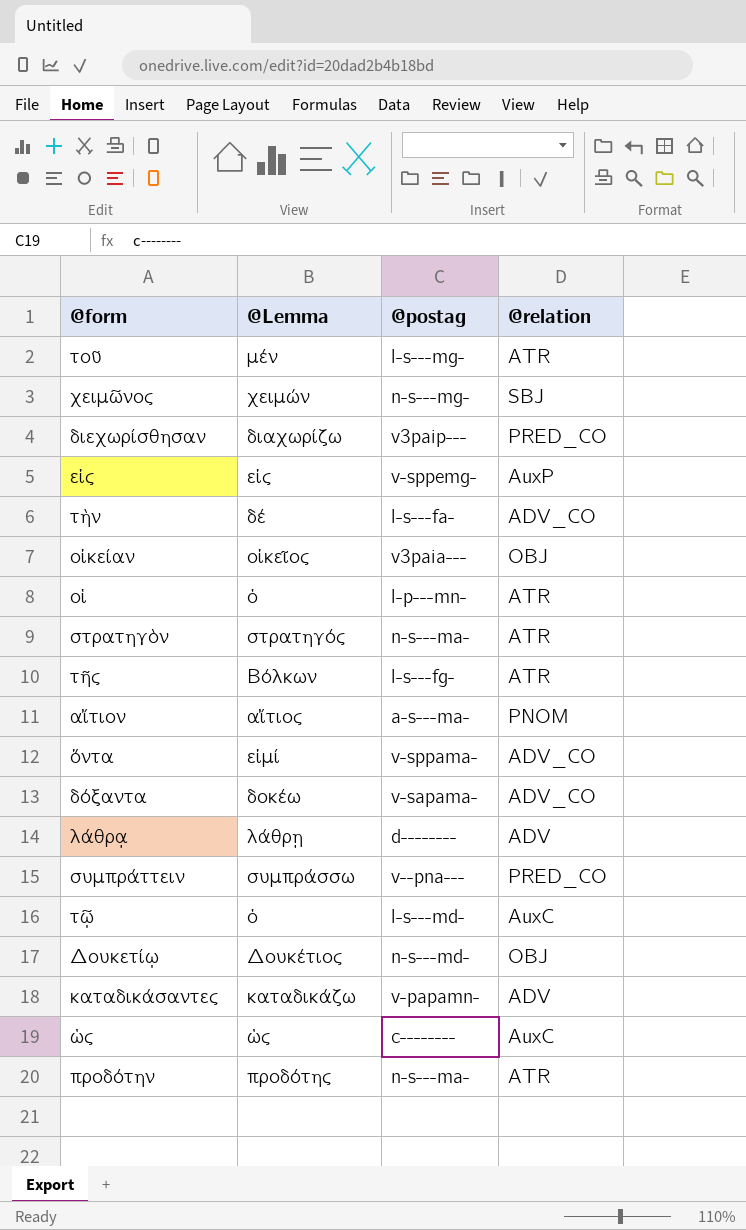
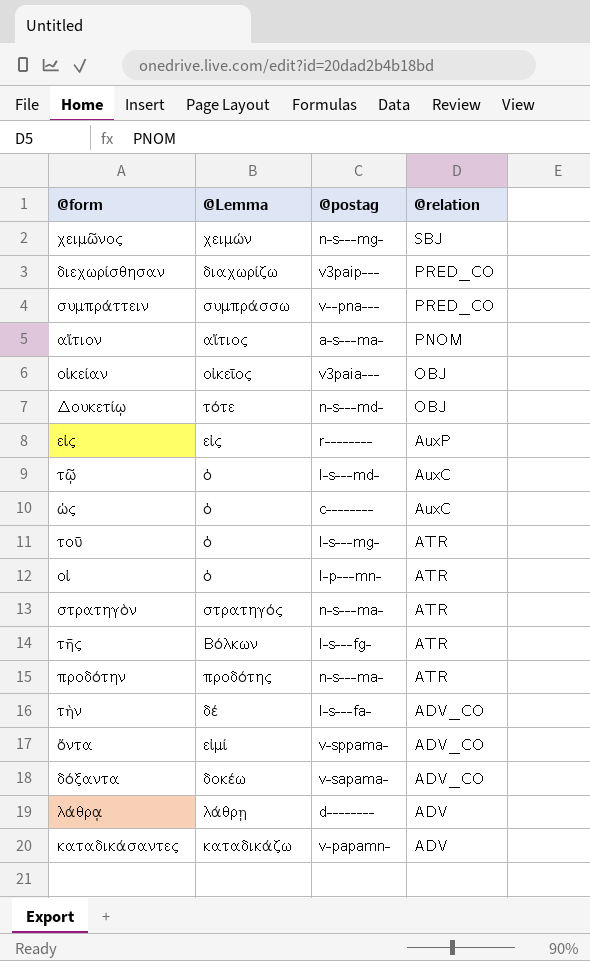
row order: none -> @relation descending
Δουκετίῳ | @Lemma: Δουκέτιος -> τότε
εἰς | @postag: v-sppemg- -> r--------
ὡς | @Lemma: ὡς -> ὁ
τοῦ | @Lemma: μέν -> ὁ

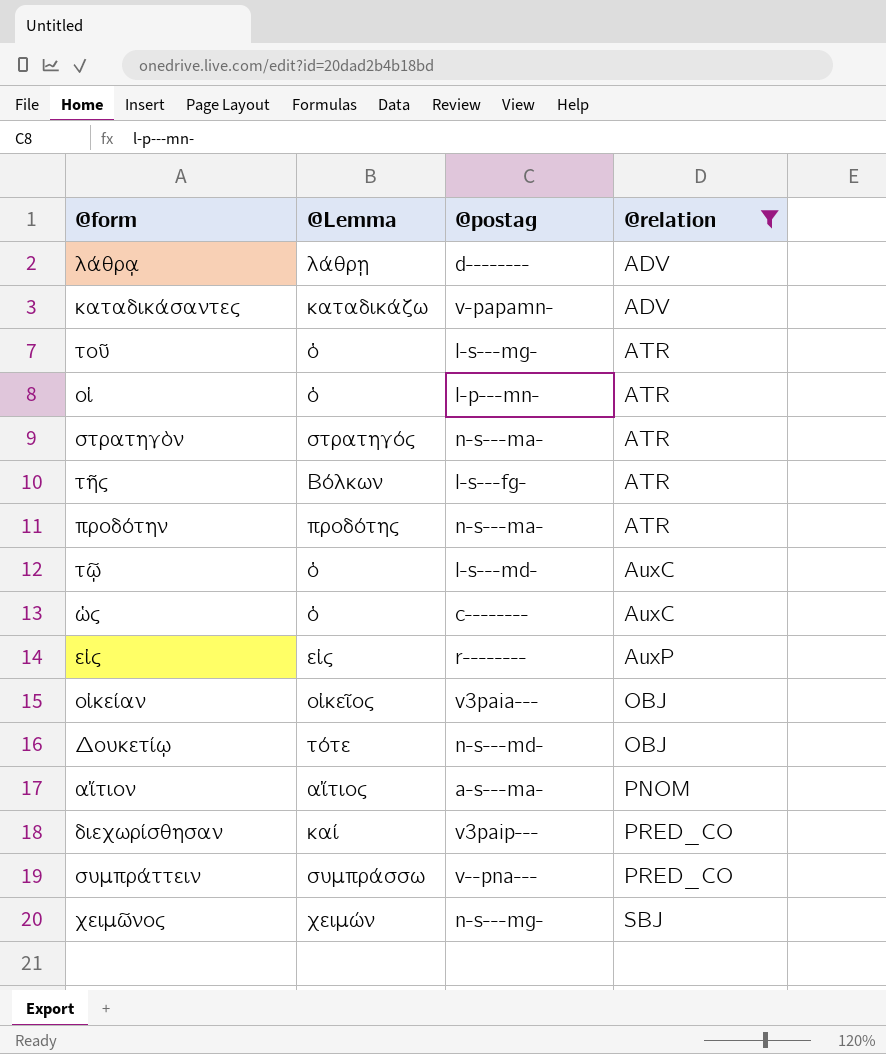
filter: none -> @relation != ADV_CO
row order: @relation descending -> @relation ascending
διεχωρίσθησαν | @Lemma: διαχωρίζω -> καί

